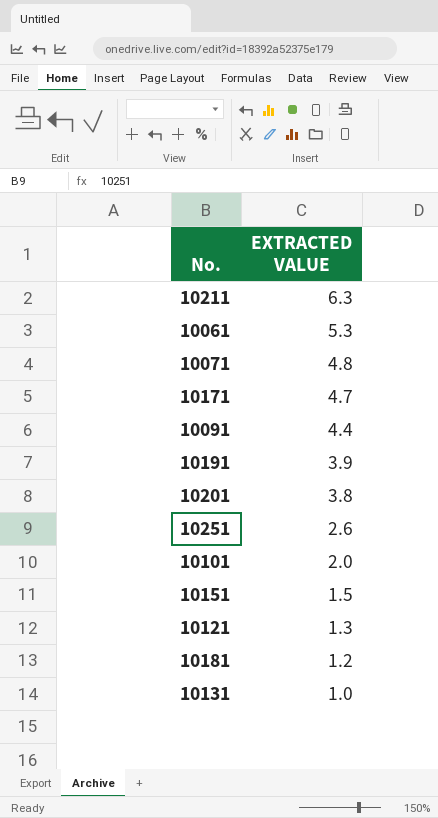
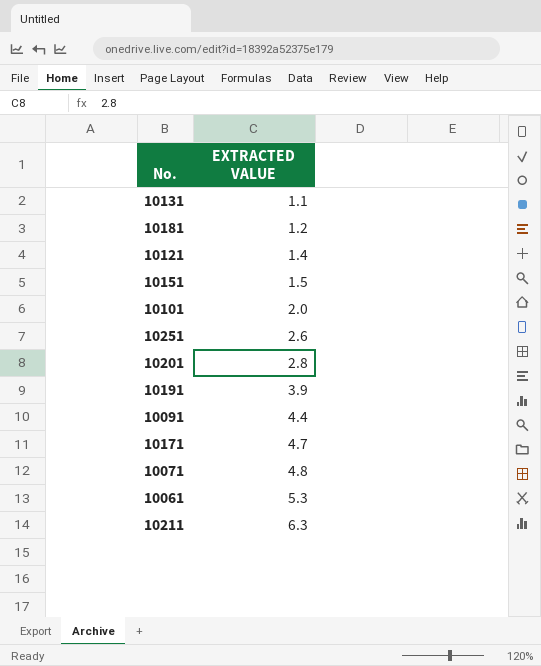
row order: EXTRACTED VALUE descending -> EXTRACTED VALUE ascending
10131 | EXTRACTED VALUE: 1.0 -> 1.1
10121 | EXTRACTED VALUE: 1.3 -> 1.4
10201 | EXTRACTED VALUE: 3.8 -> 2.8

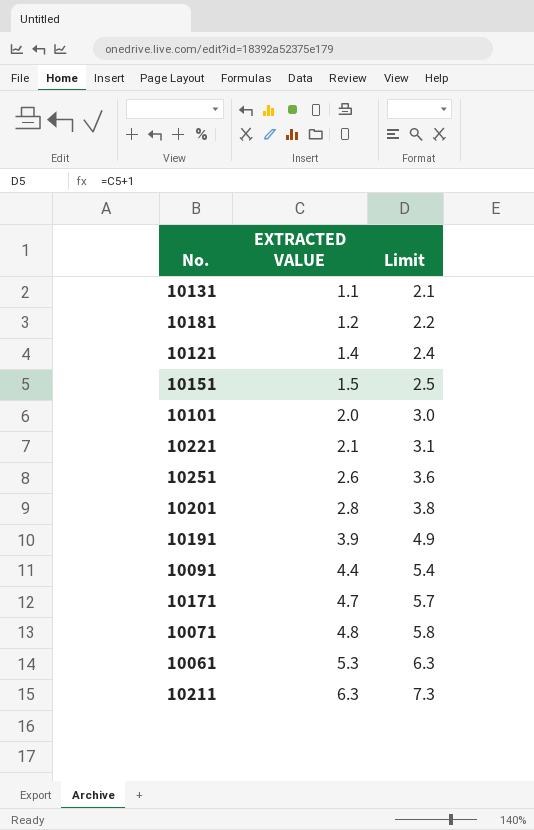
column Limit | formula: none -> [EXTRACTED VALUE] + 1
row 10221: none -> 2.1 | 3.1

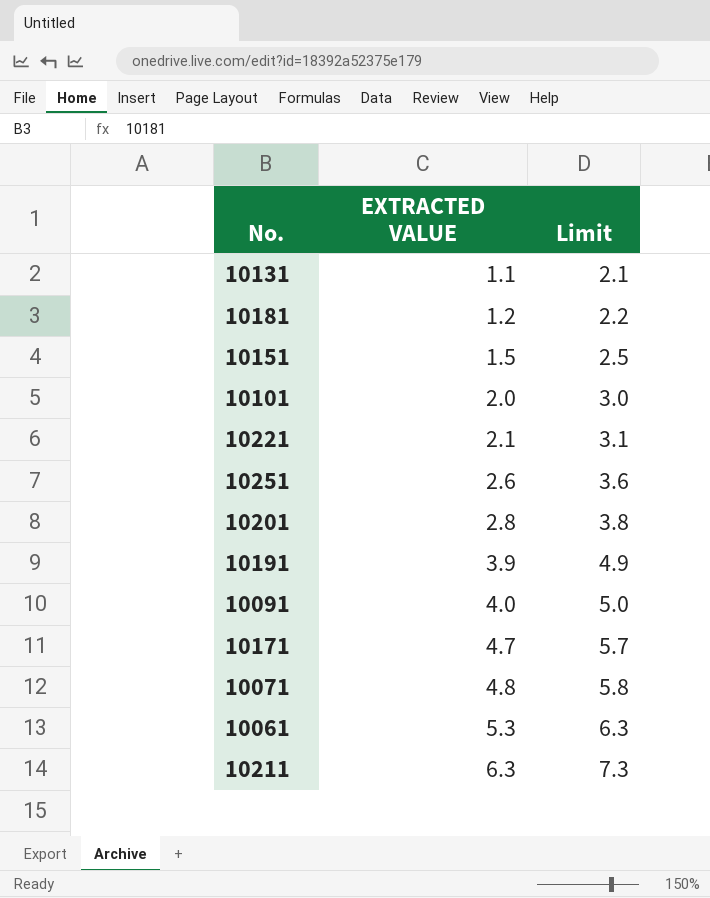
row 10121: 1.4 | 2.4 -> none
10091 | EXTRACTED VALUE: 4.4 -> 4.0
10091 | Limit: 5.4 -> 5.0

